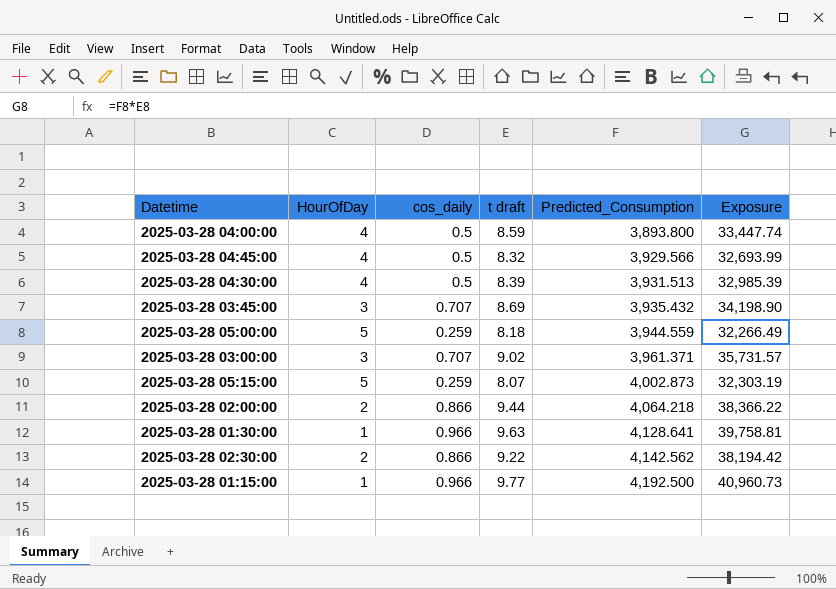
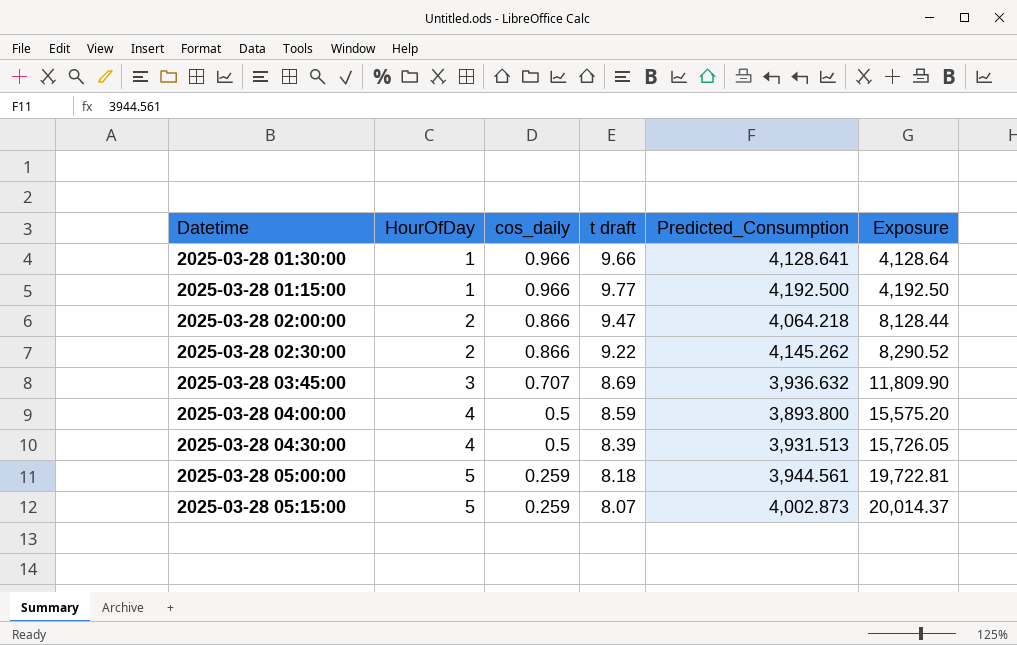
row order: Predicted_Consumption ascending -> HourOfDay ascending
column Exposure | formula: [t draft] * [Predicted_Consumption] -> [HourOfDay] * [Predicted_Consumption]
row 2025-03-28 04:45:00: 4 | 0.5 | 8.32 | 3,929.566 | 32,693.99 -> none
row 2025-03-28 03:00:00: 3 | 0.707 | 9.02 | 3,961.371 | 35,731.57 -> none
2025-03-28 01:30:00 | t draft: 9.63 -> 9.66
2025-03-28 02:00:00 | t draft: 9.44 -> 9.47
2025-03-28 02:30:00 | Predicted_Consumption: 4,142.562 -> 4,145.262
2025-03-28 03:45:00 | Predicted_Consumption: 3,935.432 -> 3,936.632
2025-03-28 05:00:00 | Predicted_Consumption: 3,944.559 -> 3,944.561

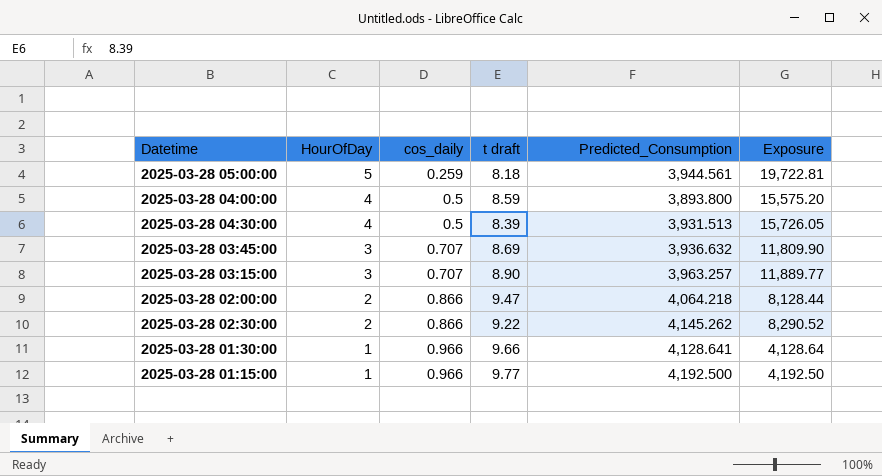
row order: HourOfDay ascending -> HourOfDay descending
row 2025-03-28 05:15:00: 5 | 0.259 | 8.07 | 4,002.873 | 20,014.37 -> none
row 2025-03-28 03:15:00: none -> 3 | 0.707 | 8.90 | 3,963.257 | 11,889.77

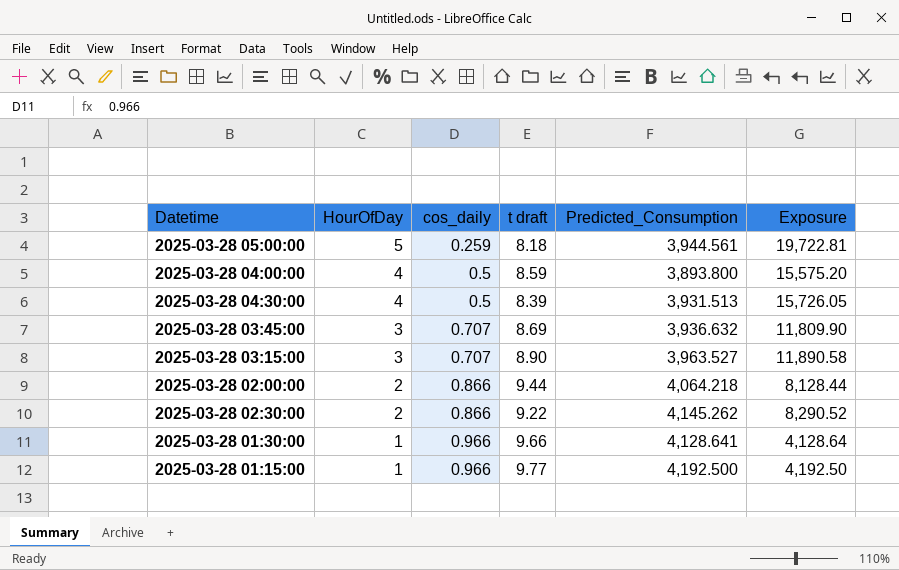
2025-03-28 03:15:00 | Predicted_Consumption: 3,963.257 -> 3,963.527
2025-03-28 03:15:00 | Exposure: 11,889.77 -> 11,890.58
2025-03-28 02:00:00 | t draft: 9.47 -> 9.44

